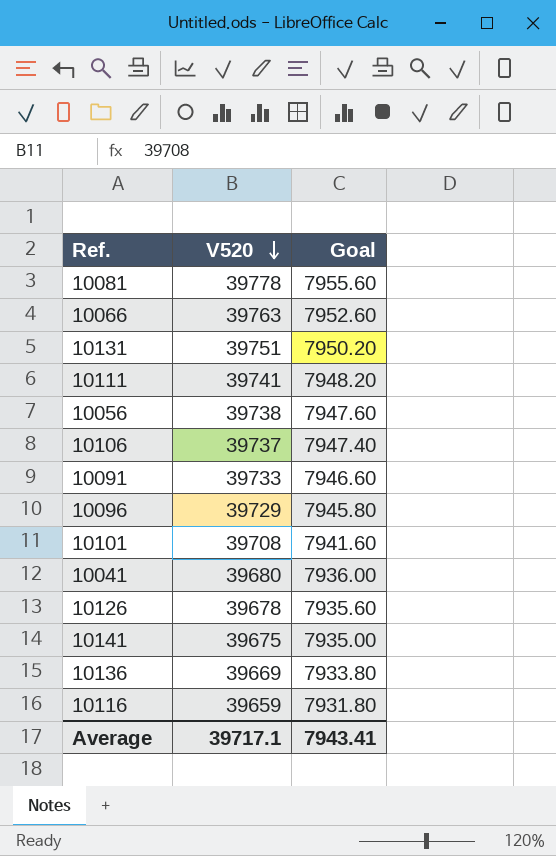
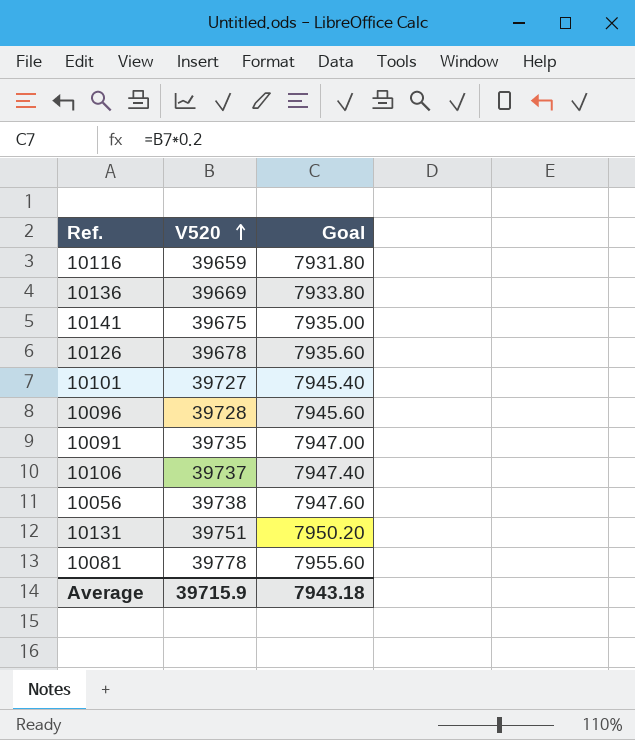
row order: V520 descending -> V520 ascending
row 10066: 39763 | 7952.60 -> none
row 10111: 39741 | 7948.20 -> none
row 10041: 39680 | 7936.00 -> none
10101 | V520: 39708 -> 39727
10101 | Goal: 7941.60 -> 7945.40
10096 | V520: 39729 -> 39728
10096 | Goal: 7945.80 -> 7945.60
10091 | V520: 39733 -> 39735
10091 | Goal: 7946.60 -> 7947.00
Average | V520: 39717.1 -> 39715.9
Average | Goal: 7943.41 -> 7943.18

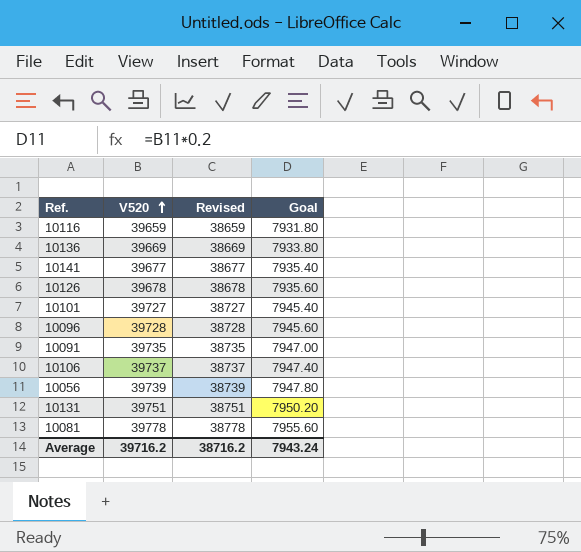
column Revised | formula: none -> [V520] - 1000
10141 | V520: 39675 -> 39677
10141 | Goal: 7935.00 -> 7935.40
10056 | V520: 39738 -> 39739
10056 | Goal: 7947.60 -> 7947.80
Average | V520: 39715.9 -> 39716.2
Average | Goal: 7943.18 -> 7943.24

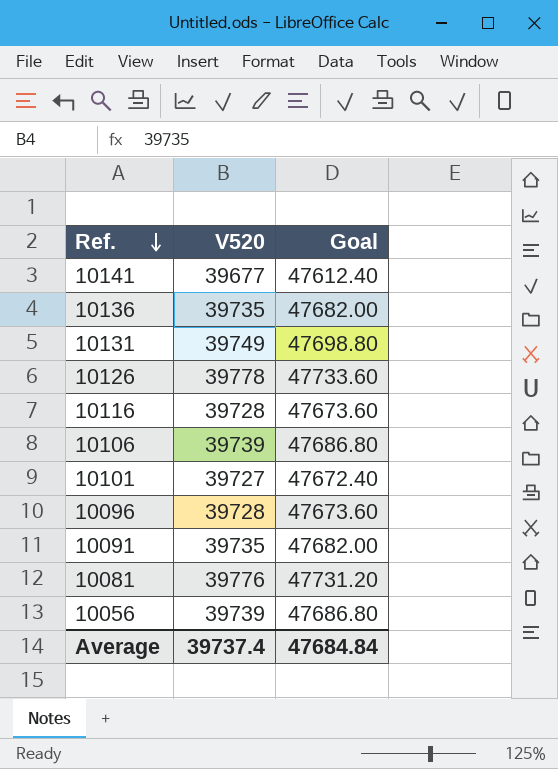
row order: V520 ascending -> Ref. descending
column Revised | formula: [V520] - 1000 -> none
column Goal | formula: [V520] * 0.2 -> [V520] * 1.2
10136 | V520: 39669 -> 39735
10131 | V520: 39751 -> 39749
10126 | V520: 39678 -> 39778
10116 | V520: 39659 -> 39728
10106 | V520: 39737 -> 39739
10081 | V520: 39778 -> 39776
Average | V520: 39716.2 -> 39737.4
Average | Goal: 7943.24 -> 47684.84

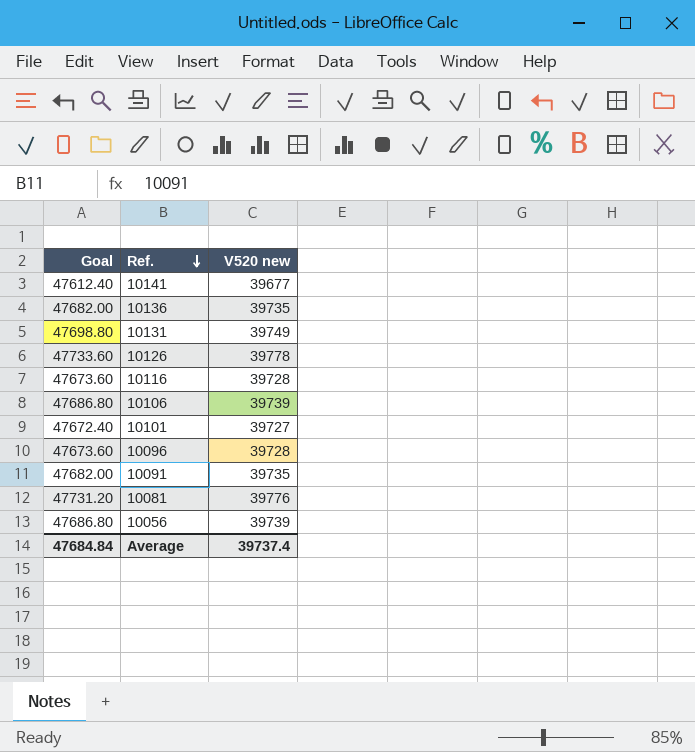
column Goal | position: 3 -> 1
column name: V520 -> V520 new

